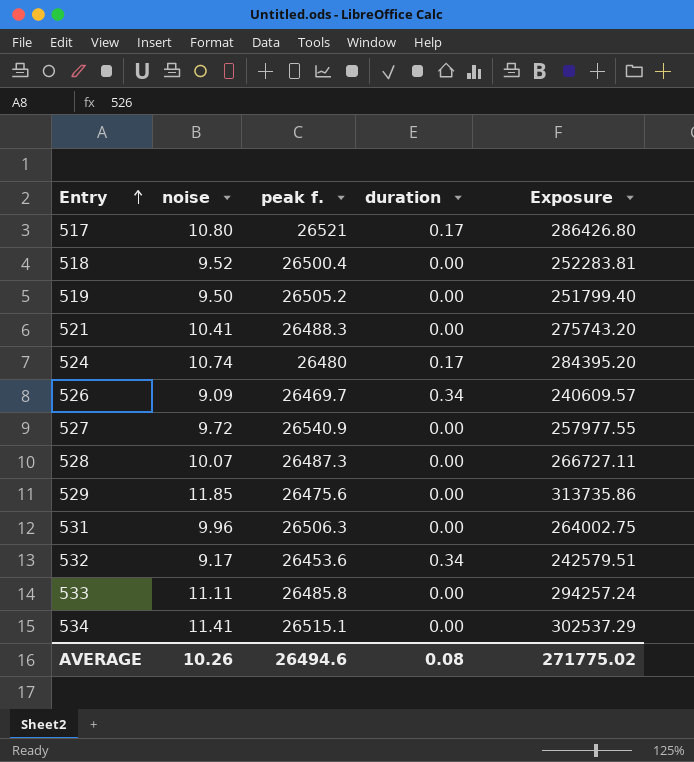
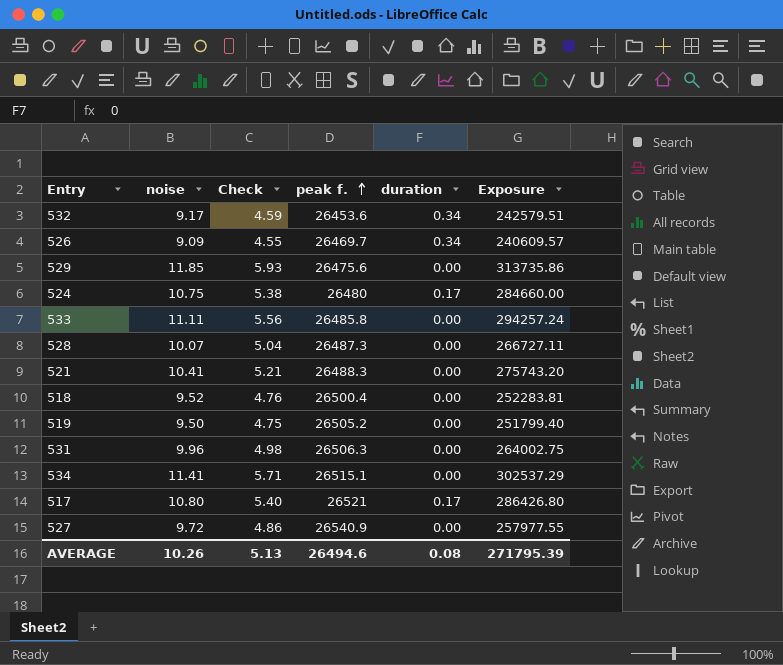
row order: Entry ascending -> peak f. ascending
column Check | formula: none -> [noise] * 0.5
524 | noise: 10.74 -> 10.75
524 | Exposure: 284395.20 -> 284660.00
AVERAGE | Exposure: 271775.02 -> 271795.39

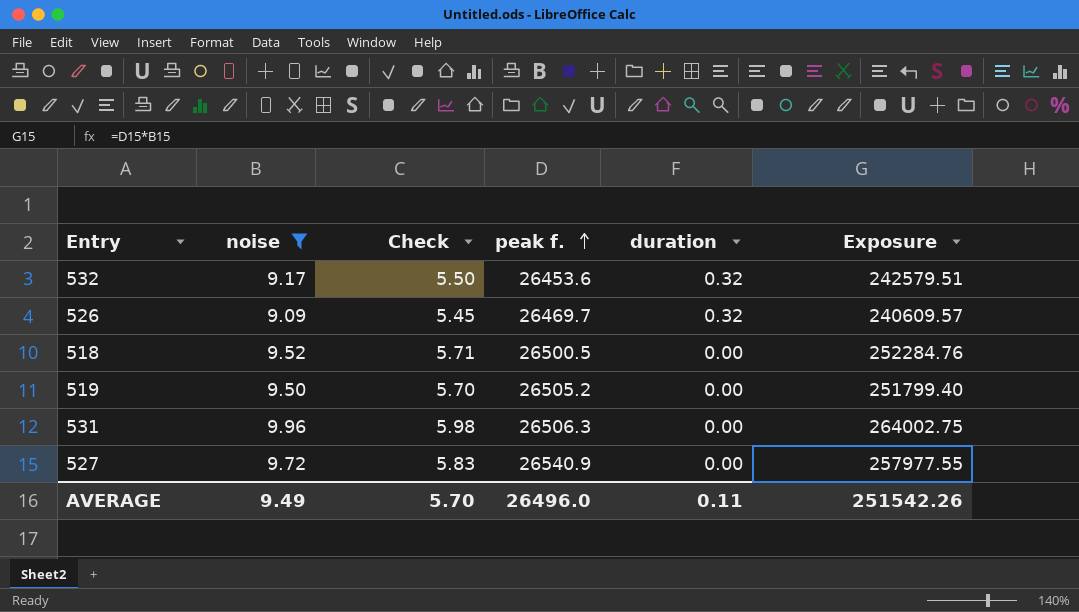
filter: none -> noise <= 9.96
column Check | formula: [noise] * 0.5 -> [noise] * 0.6
532 | duration: 0.34 -> 0.32
526 | duration: 0.34 -> 0.32
518 | peak f.: 26500.4 -> 26500.5
518 | Exposure: 252283.81 -> 252284.76
AVERAGE | noise: 10.26 -> 9.49
AVERAGE | Check: 5.13 -> 5.70
AVERAGE | peak f.: 26494.6 -> 26496.0
AVERAGE | duration: 0.08 -> 0.11
AVERAGE | Exposure: 271795.39 -> 251542.26

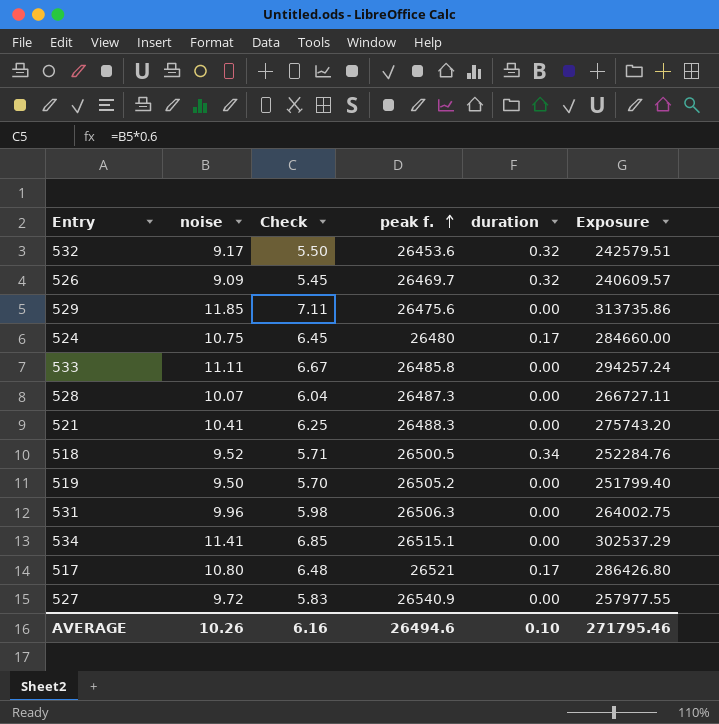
filter: noise <= 9.96 -> none
518 | duration: 0.00 -> 0.34
AVERAGE | noise: 9.49 -> 10.26
AVERAGE | Check: 5.70 -> 6.16
AVERAGE | peak f.: 26496.0 -> 26494.6
AVERAGE | duration: 0.11 -> 0.10
AVERAGE | Exposure: 251542.26 -> 271795.46

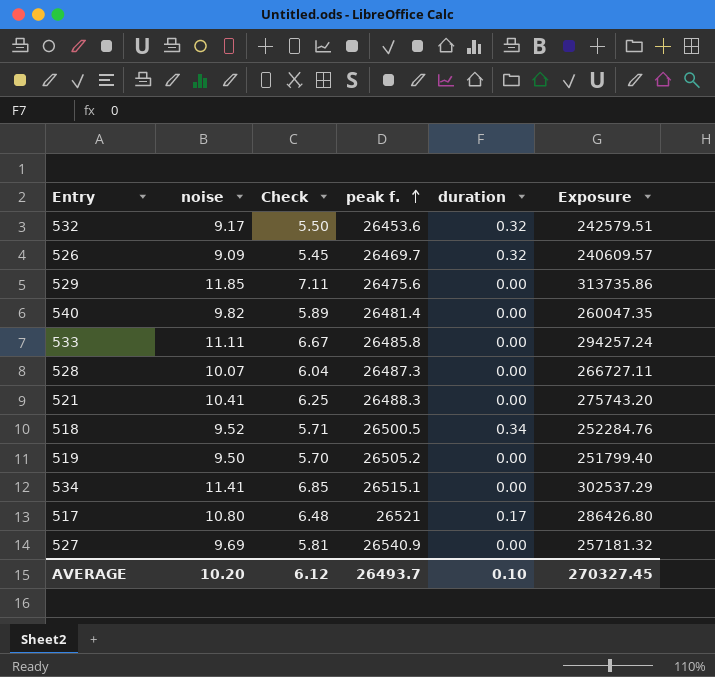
row 524: 10.75 | 6.45 | 26480 | 0.17 | 284660.00 -> none
row 531: 9.96 | 5.98 | 26506.3 | 0.00 | 264002.75 -> none
row 540: none -> 9.82 | 5.89 | 26481.4 | 0.00 | 260047.35
527 | noise: 9.72 -> 9.69
527 | Check: 5.83 -> 5.81
527 | Exposure: 257977.55 -> 257181.32
AVERAGE | noise: 10.26 -> 10.20
AVERAGE | Check: 6.16 -> 6.12
AVERAGE | peak f.: 26494.6 -> 26493.7
AVERAGE | Exposure: 271795.46 -> 270327.45

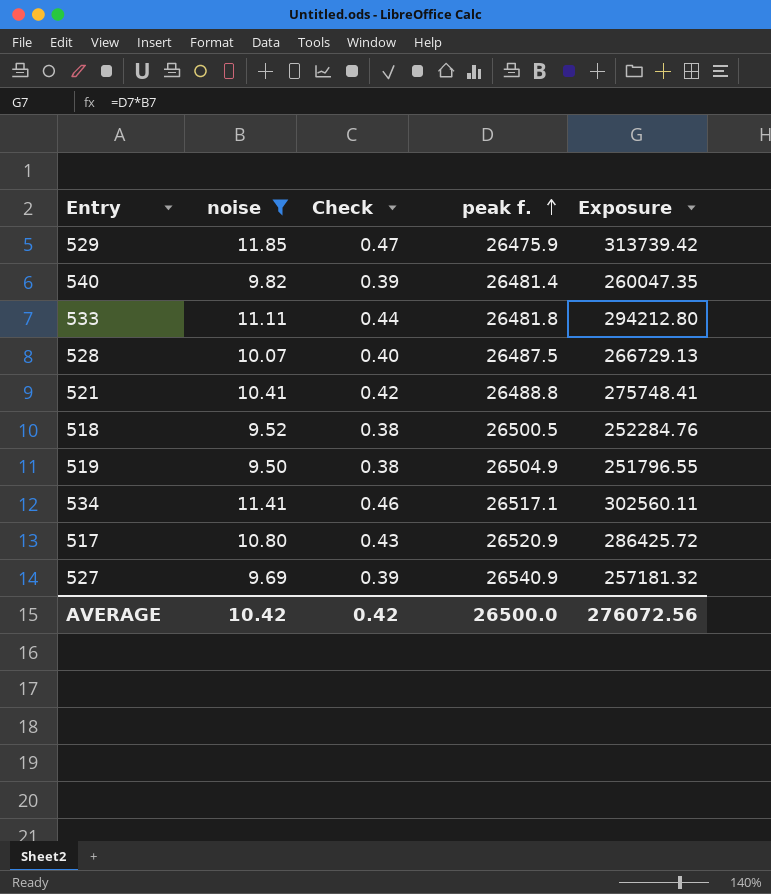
filter: none -> noise >= 9.50
column duration | position: 5 -> none
column Check | formula: [noise] * 0.6 -> [noise] * 0.04
529 | peak f.: 26475.6 -> 26475.9
529 | Exposure: 313735.86 -> 313739.42
533 | peak f.: 26485.8 -> 26481.8
533 | Exposure: 294257.24 -> 294212.80
528 | peak f.: 26487.3 -> 26487.5
528 | Exposure: 266727.11 -> 266729.13
521 | peak f.: 26488.3 -> 26488.8
521 | Exposure: 275743.20 -> 275748.41
519 | peak f.: 26505.2 -> 26504.9
519 | Exposure: 251799.40 -> 251796.55
534 | peak f.: 26515.1 -> 26517.1
534 | Exposure: 302537.29 -> 302560.11
517 | peak f.: 26521 -> 26520.9
517 | Exposure: 286426.80 -> 286425.72
AVERAGE | noise: 10.20 -> 10.42
AVERAGE | Check: 6.12 -> 0.42
AVERAGE | peak f.: 26493.7 -> 26500.0
AVERAGE | Exposure: 270327.45 -> 276072.56

